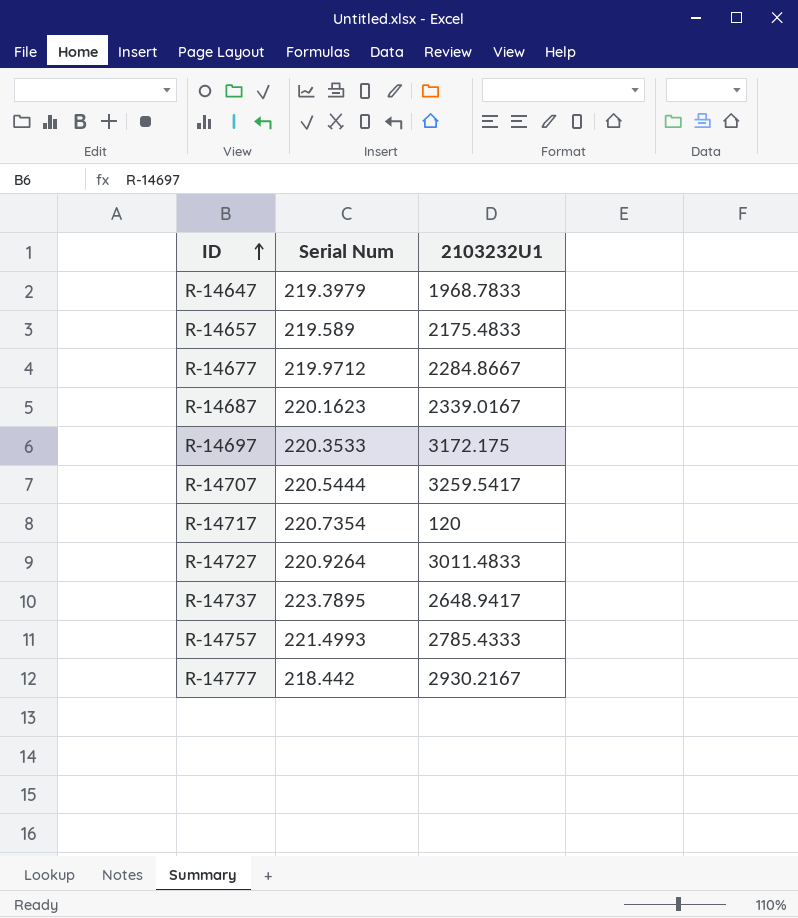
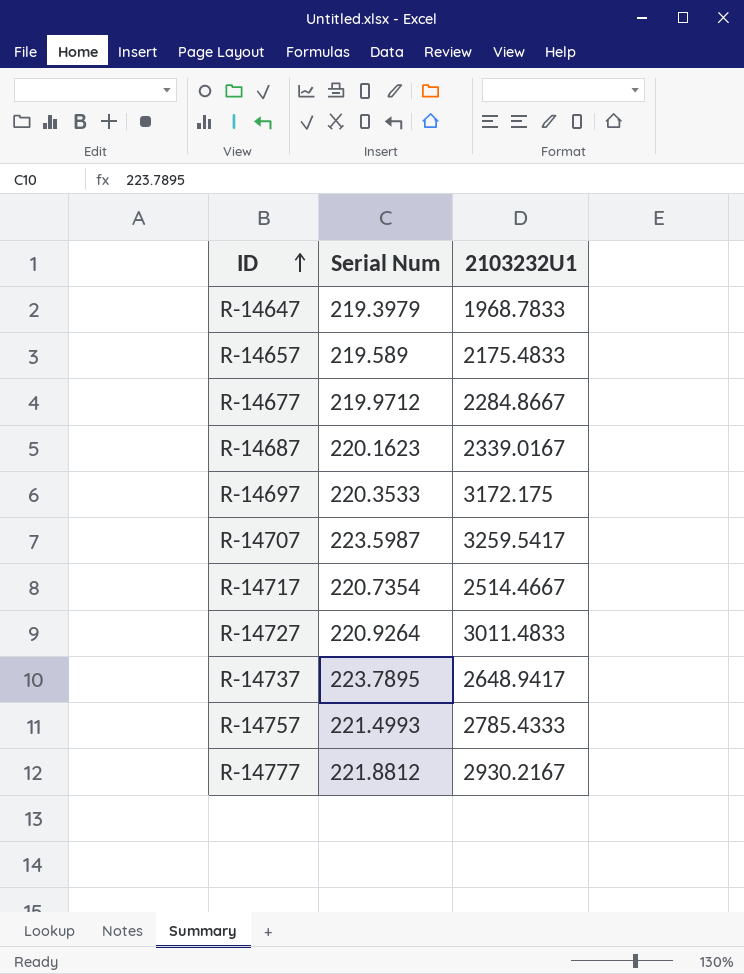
R-14707 | Serial Num: 220.5444 -> 223.5987
R-14717 | 2103232U1: 120 -> 2514.4667
R-14777 | Serial Num: 218.442 -> 221.8812

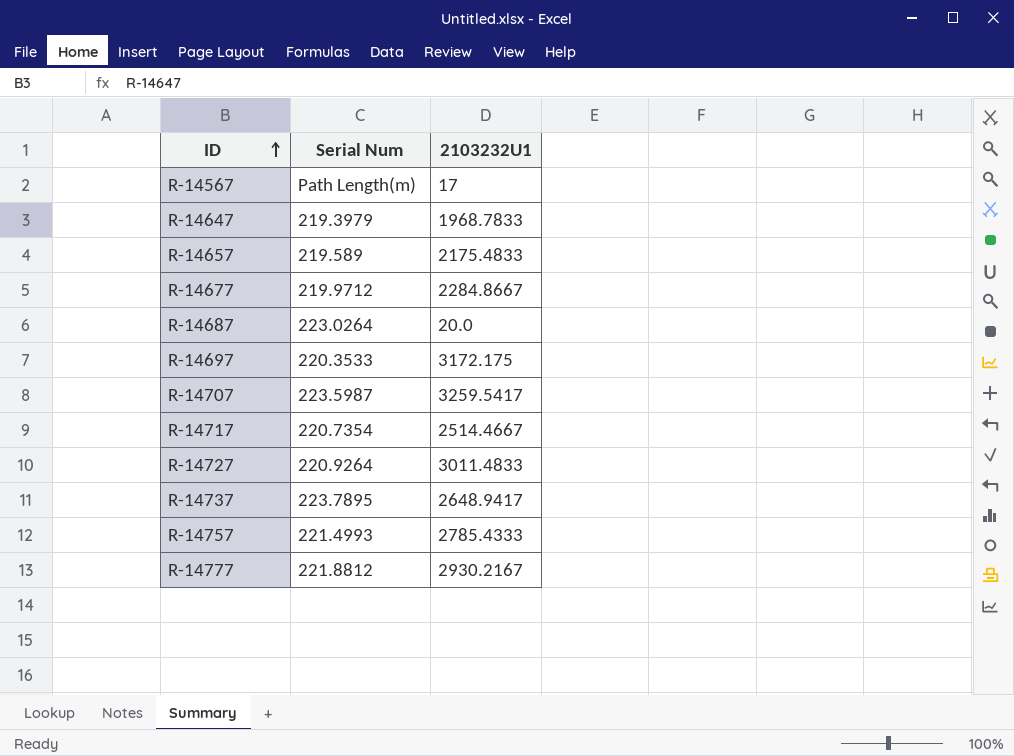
row R-14567: none -> Path Length(m) | 17
R-14687 | Serial Num: 220.1623 -> 223.0264
R-14687 | 2103232U1: 2339.0167 -> 20.0

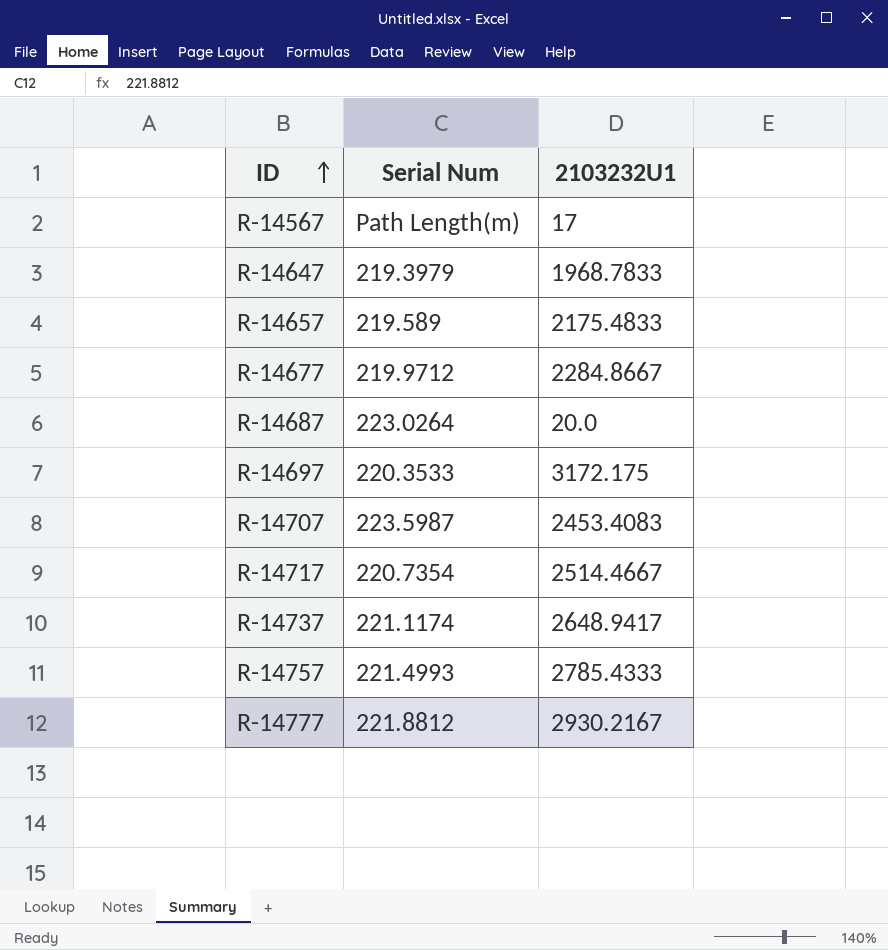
row R-14727: 220.9264 | 3011.4833 -> none
R-14707 | 2103232U1: 3259.5417 -> 2453.4083
R-14737 | Serial Num: 223.7895 -> 221.1174

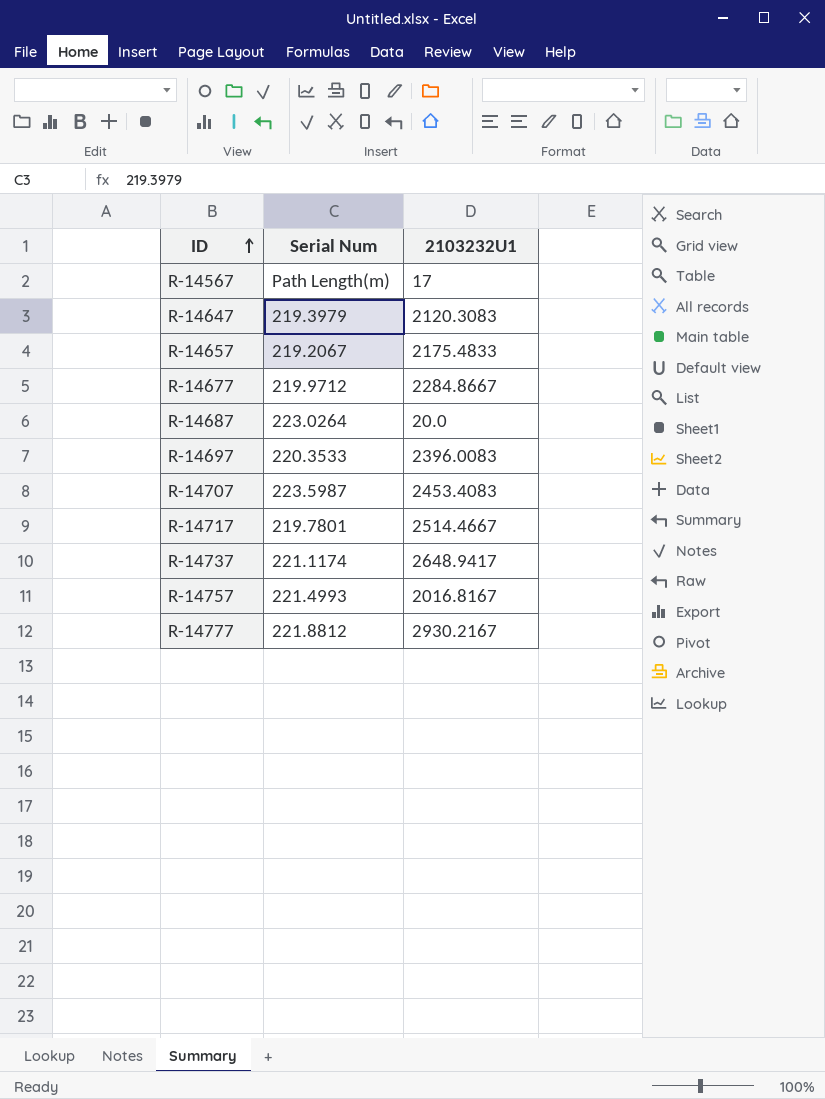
R-14647 | 2103232U1: 1968.7833 -> 2120.3083
R-14657 | Serial Num: 219.589 -> 219.2067
R-14697 | 2103232U1: 3172.175 -> 2396.0083
R-14717 | Serial Num: 220.7354 -> 219.7801
R-14757 | 2103232U1: 2785.4333 -> 2016.8167

